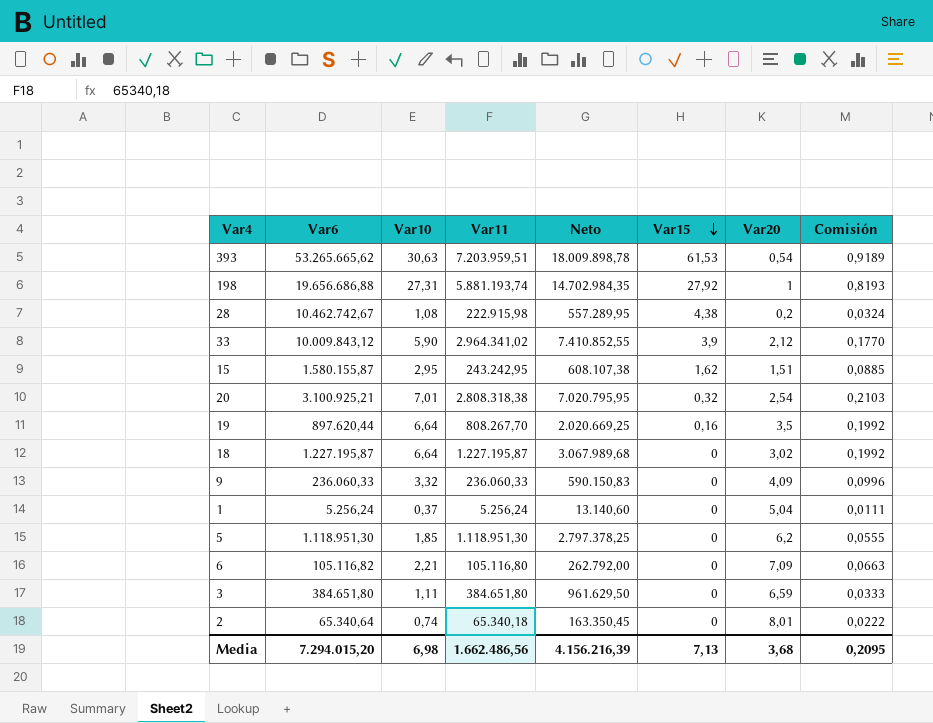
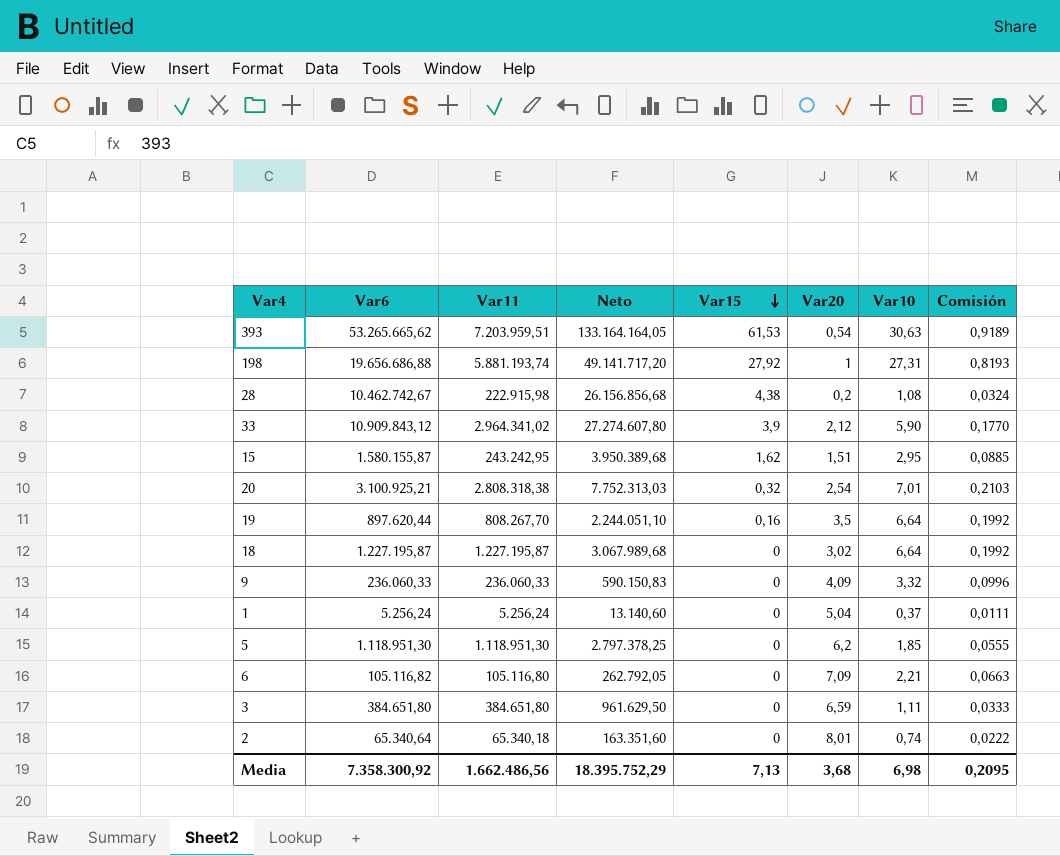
column Neto | formula: [Var11] * 2,5 -> [Var6] * 2,5
column Var10 | position: 3 -> 7
33 | Var6: 10.009.843,12 -> 10.909.843,12
Media | Var6: 7.294.015,20 -> 7.358.300,92
Media | Neto: 4.156.216,39 -> 18.395.752,29

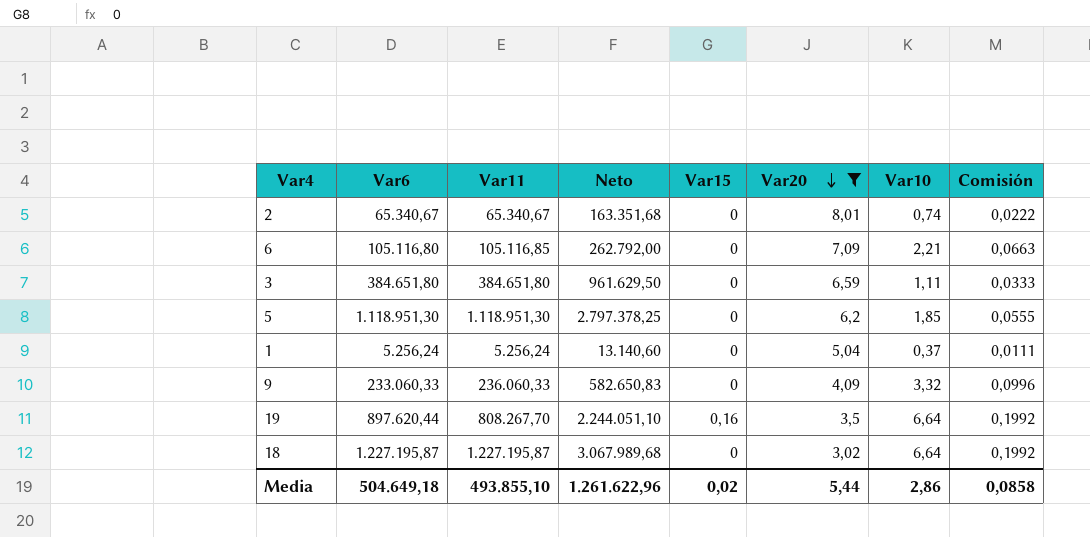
filter: none -> Var20 >= 3,02
row order: Var15 descending -> Var20 descending
2 | Var6: 65.340,64 -> 65.340,67
2 | Var11: 65.340,18 -> 65.340,67
2 | Neto: 163.351,60 -> 163.351,68
6 | Var6: 105.116,82 -> 105.116,80
6 | Var11: 105.116,80 -> 105.116,85
6 | Neto: 262.792,05 -> 262.792,00
9 | Var6: 236.060,33 -> 233.060,33
9 | Neto: 590.150,83 -> 582.650,83
Media | Var6: 7.358.300,92 -> 504.649,18
Media | Var11: 1.662.486,56 -> 493.855,10
Media | Neto: 18.395.752,29 -> 1.261.622,96
Media | Var15: 7,13 -> 0,02
Media | Var20: 3,68 -> 5,44
Media | Var10: 6,98 -> 2,86
Media | Comisión: 0,2095 -> 0,0858

